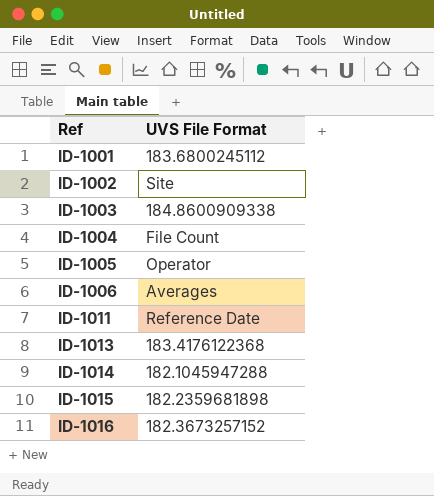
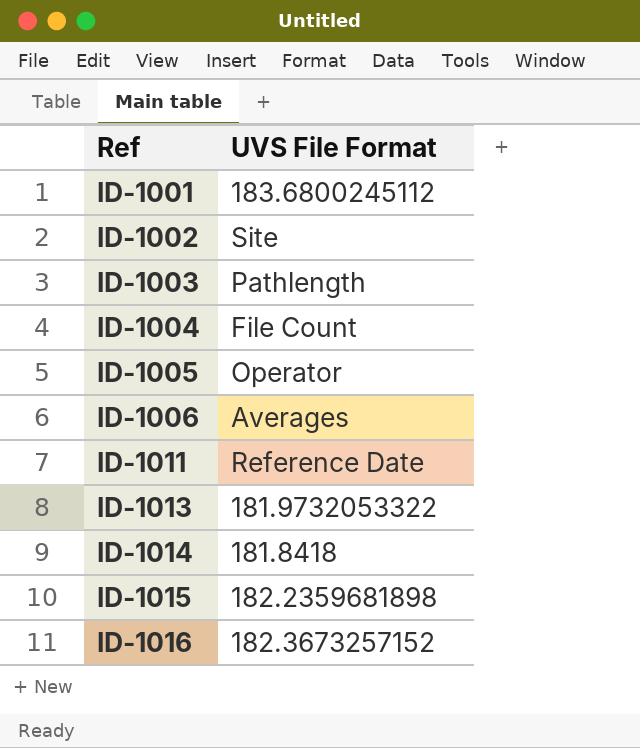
ID-1003 | UVS File Format: 184.8600909338 -> Pathlength
ID-1013 | UVS File Format: 183.4176122368 -> 181.9732053322
ID-1014 | UVS File Format: 182.1045947288 -> 181.8418

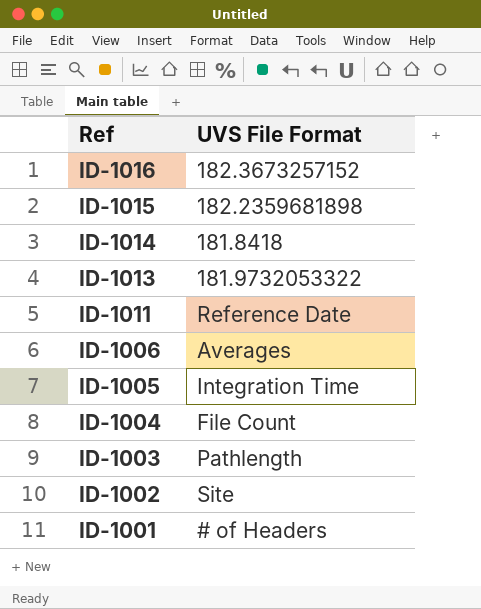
row order: Ref ascending -> Ref descending
ID-1005 | UVS File Format: Operator -> Integration Time
ID-1001 | UVS File Format: 183.6800245112 -> # of Headers

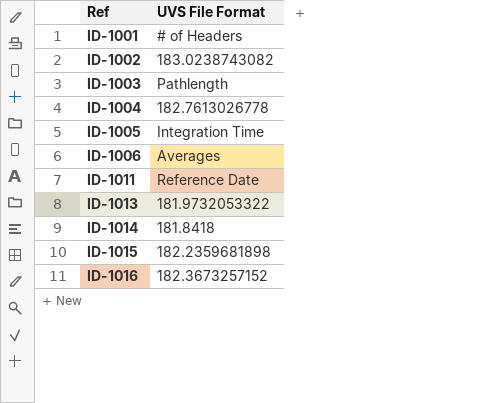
row order: Ref descending -> Ref ascending
ID-1002 | UVS File Format: Site -> 183.0238743082
ID-1004 | UVS File Format: File Count -> 182.7613026778

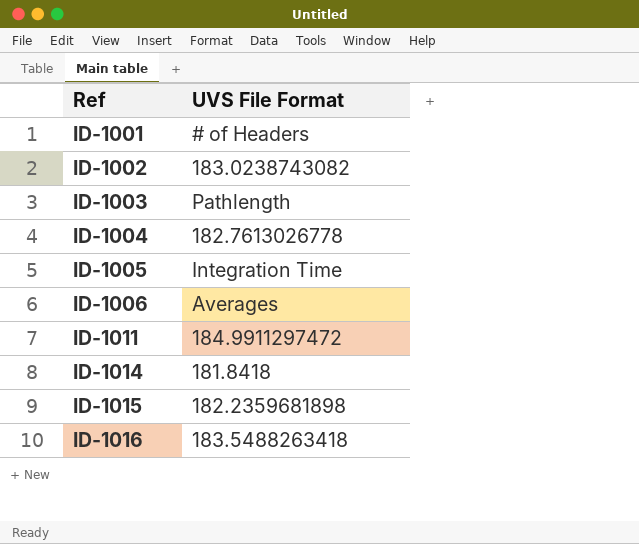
row ID-1013: 181.9732053322 -> none
ID-1011 | UVS File Format: Reference Date -> 184.9911297472
ID-1016 | UVS File Format: 182.3673257152 -> 183.5488263418

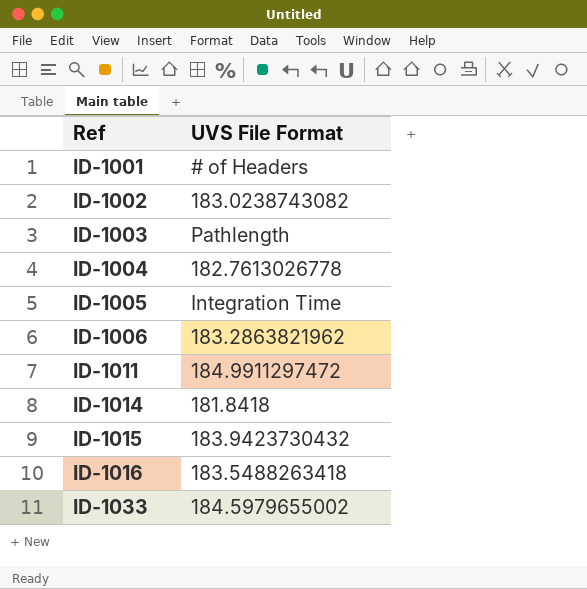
ID-1006 | UVS File Format: Averages -> 183.2863821962
ID-1015 | UVS File Format: 182.2359681898 -> 183.9423730432
row ID-1033: none -> 184.5979655002

